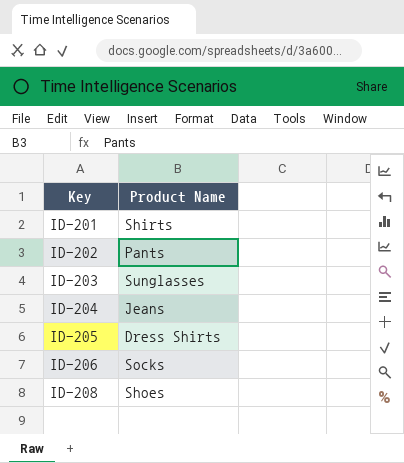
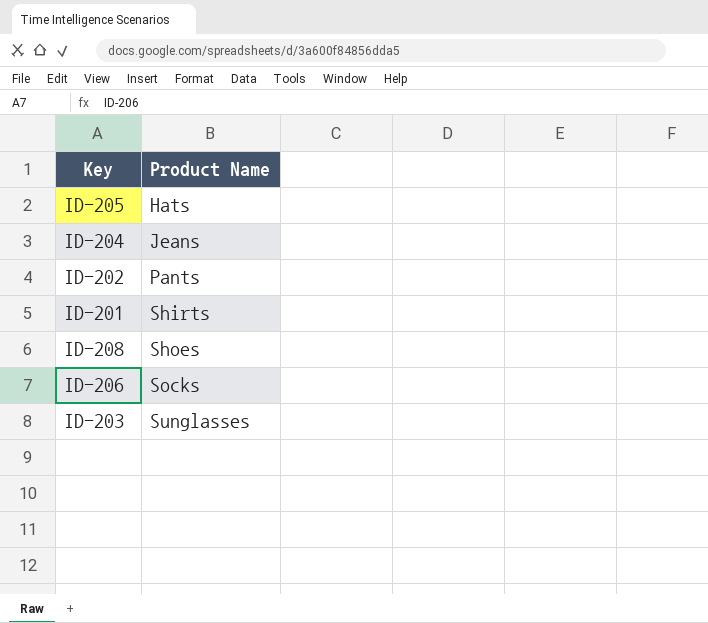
row order: Key ascending -> Product Name ascending
ID-205 | Product Name: Dress Shirts -> Hats

